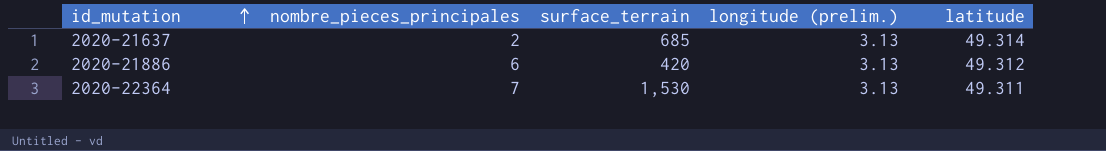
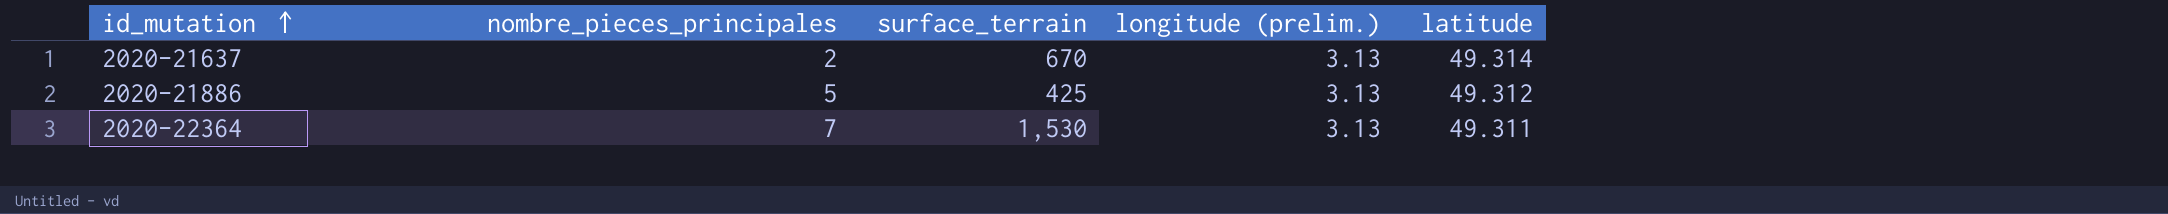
2020-21637 | surface_terrain: 685 -> 670
2020-21886 | nombre_pieces_principales: 6 -> 5
2020-21886 | surface_terrain: 420 -> 425

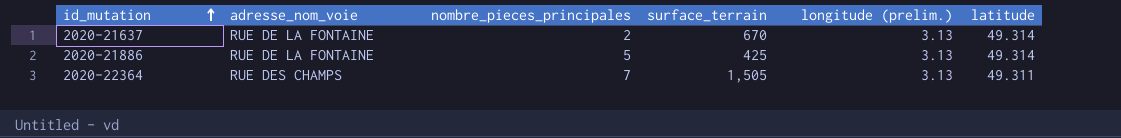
column adresse_nom_voie | position: none -> 2
2020-21886 | latitude: 49.312 -> 49.314
2020-22364 | surface_terrain: 1,530 -> 1,505

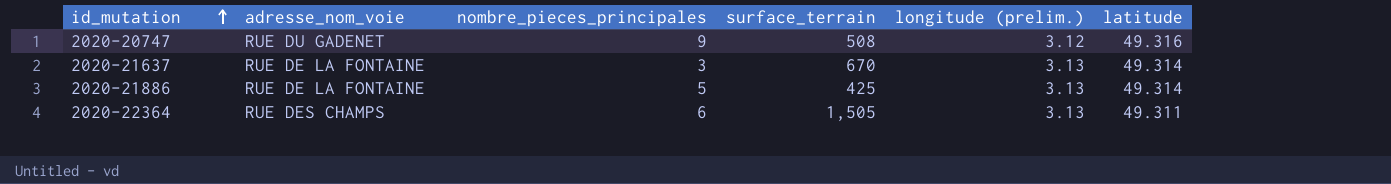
row 2020-20747: none -> RUE DU GADENET | 9 | 508 | 3.12 | 49.316
2020-21637 | nombre_pieces_principales: 2 -> 3
2020-22364 | nombre_pieces_principales: 7 -> 6

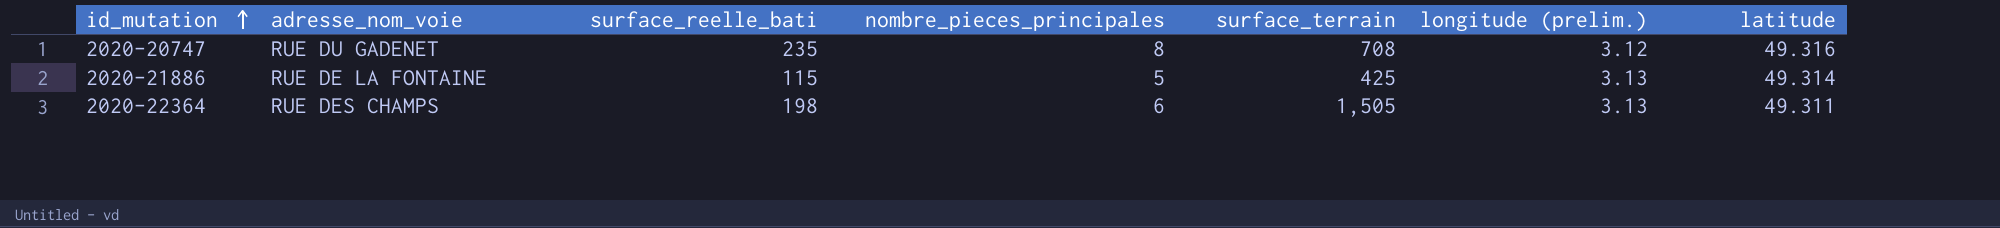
column surface_reelle_bati | position: none -> 3
row 2020-21637: RUE DE LA FONTAINE | 3 | 670 | 3.13 | 49.314 -> none
2020-20747 | nombre_pieces_principales: 9 -> 8
2020-20747 | surface_terrain: 508 -> 708

